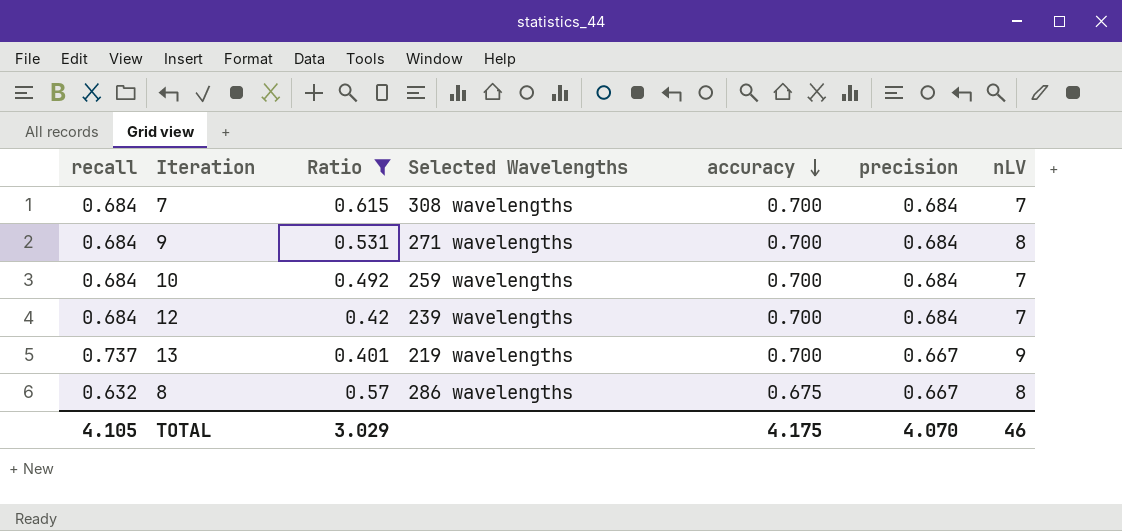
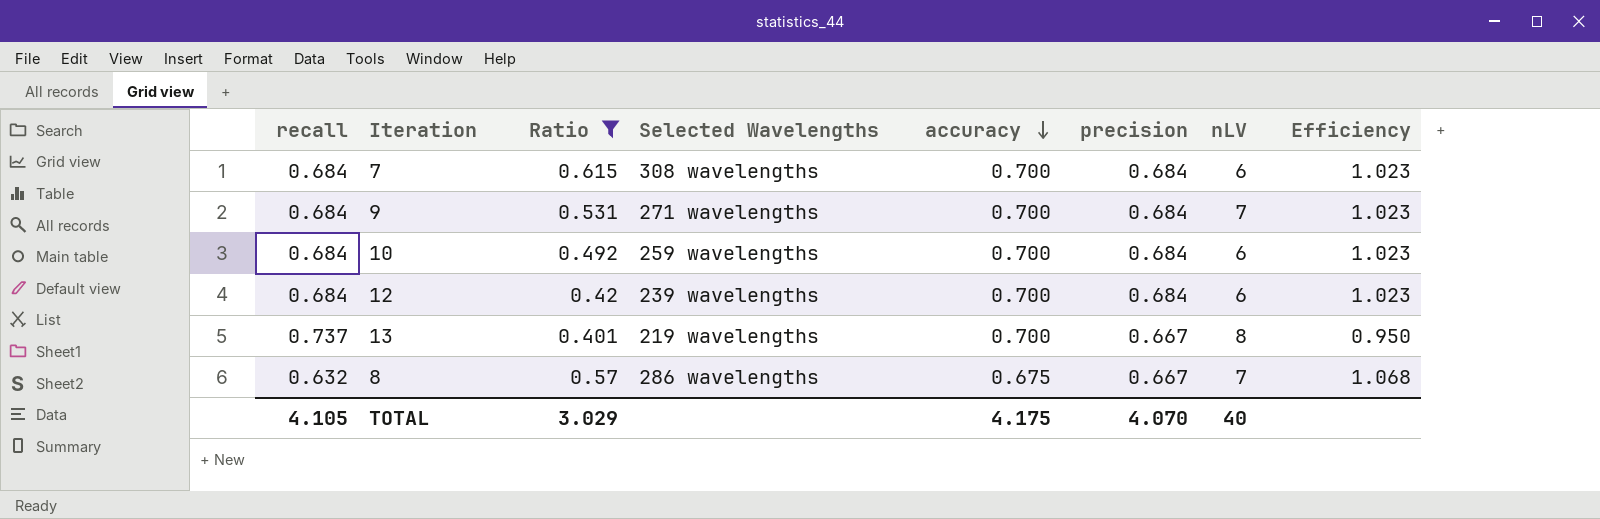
column Efficiency | formula: none -> [accuracy] / [recall]
7 | nLV: 7 -> 6
9 | nLV: 8 -> 7
10 | nLV: 7 -> 6
12 | nLV: 7 -> 6
13 | nLV: 9 -> 8
8 | nLV: 8 -> 7
TOTAL | nLV: 46 -> 40

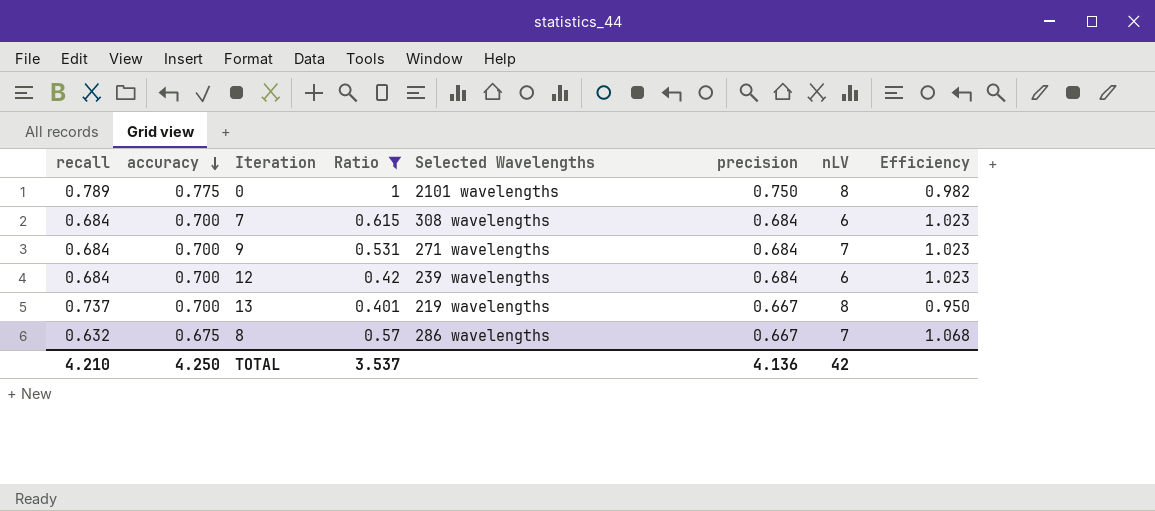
column accuracy | position: 5 -> 2
row 10: 0.684 | 0.492 | 259 wavelengths | 0.700 | 0.684 | 6 | 1.023 -> none
row 0: none -> 0.789 | 0.775 | 1 | 2101 wavelengths | 0.750 | 8 | 0.982
TOTAL | recall: 4.105 -> 4.210
TOTAL | accuracy: 4.175 -> 4.250
TOTAL | Ratio: 3.029 -> 3.537
TOTAL | precision: 4.070 -> 4.136
TOTAL | nLV: 40 -> 42

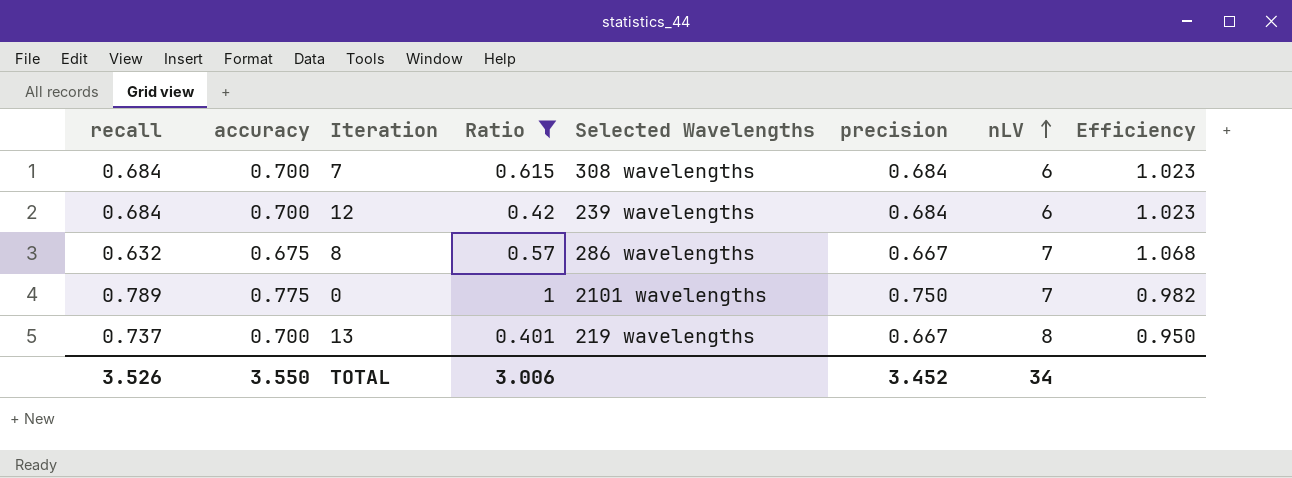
row order: accuracy descending -> nLV ascending
row 9: 0.684 | 0.700 | 0.531 | 271 wavelengths | 0.684 | 7 | 1.023 -> none
0 | nLV: 8 -> 7
TOTAL | recall: 4.210 -> 3.526
TOTAL | accuracy: 4.250 -> 3.550
TOTAL | Ratio: 3.537 -> 3.006
TOTAL | precision: 4.136 -> 3.452
TOTAL | nLV: 42 -> 34

